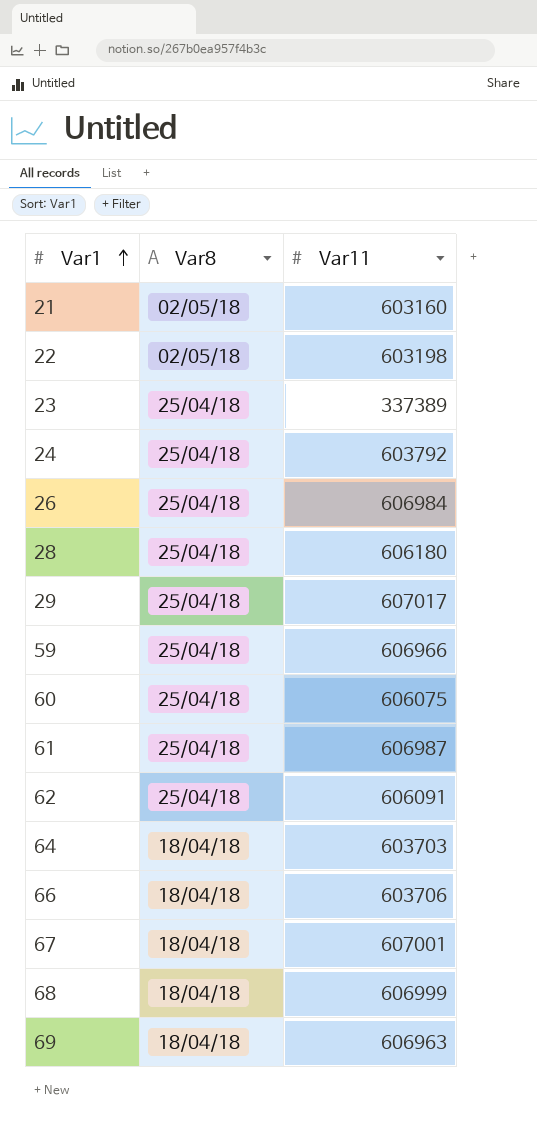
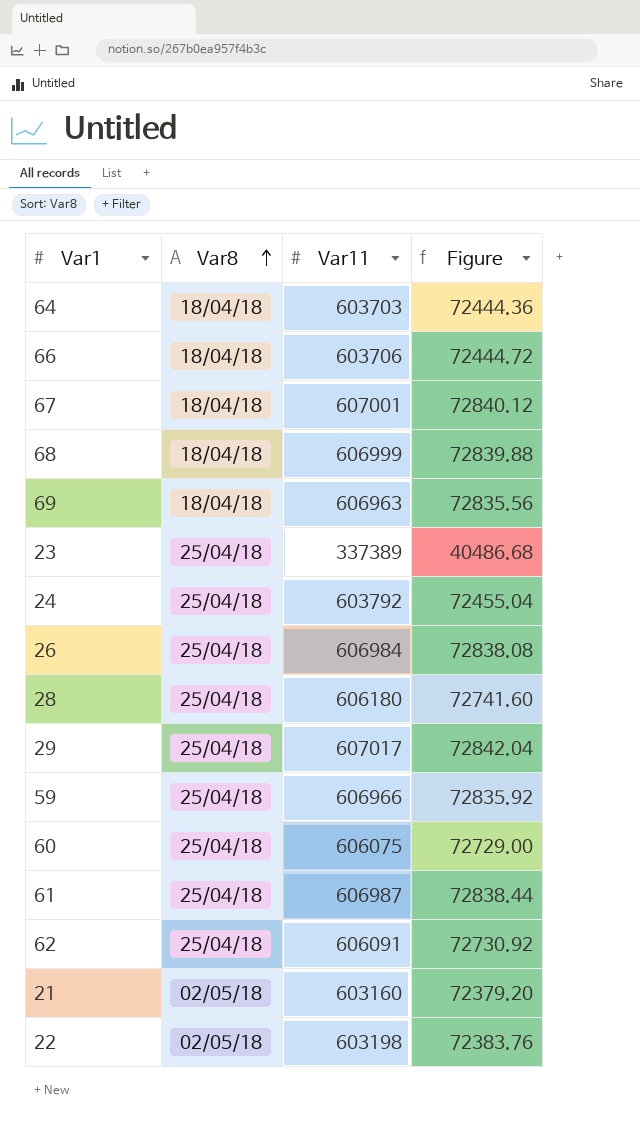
row order: Var1 ascending -> Var8 ascending
column Figure | formula: none -> [Var11] * 0.12

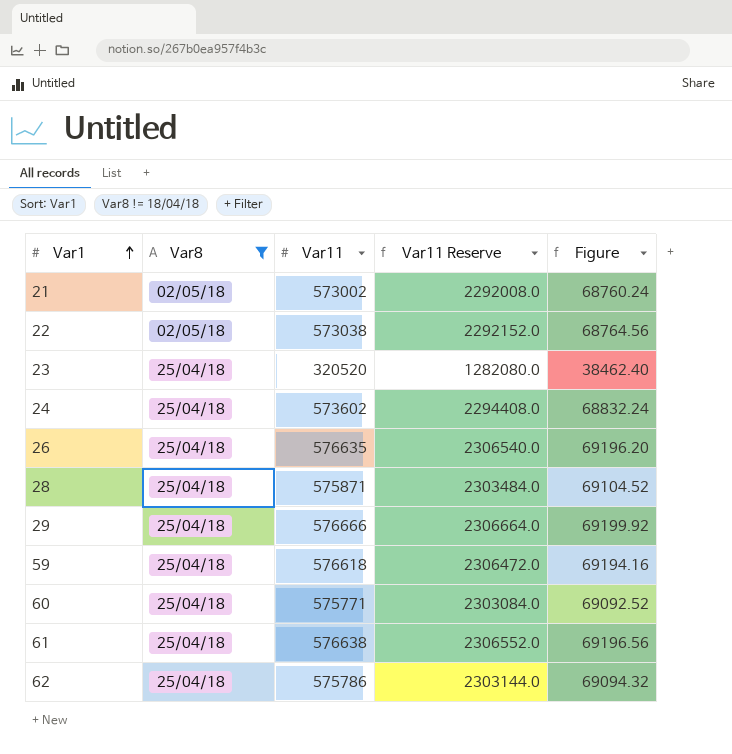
filter: none -> Var8 != 18/04/18
row order: Var8 ascending -> Var1 ascending
column Var11 Reserve | formula: none -> [Var11] * 4
21 | Var11: 603160 -> 573002
21 | Figure: 72379.20 -> 68760.24
22 | Var11: 603198 -> 573038
22 | Figure: 72383.76 -> 68764.56
23 | Var11: 337389 -> 320520
23 | Figure: 40486.68 -> 38462.40
24 | Var11: 603792 -> 573602
24 | Figure: 72455.04 -> 68832.24
26 | Var11: 606984 -> 576635
26 | Figure: 72838.08 -> 69196.20
28 | Var11: 606180 -> 575871
28 | Figure: 72741.60 -> 69104.52
29 | Var11: 607017 -> 576666
29 | Figure: 72842.04 -> 69199.92
59 | Var11: 606966 -> 576618
59 | Figure: 72835.92 -> 69194.16
60 | Var11: 606075 -> 575771
60 | Figure: 72729.00 -> 69092.52
61 | Var11: 606987 -> 576638
61 | Figure: 72838.44 -> 69196.56
62 | Var11: 606091 -> 575786
62 | Figure: 72730.92 -> 69094.32

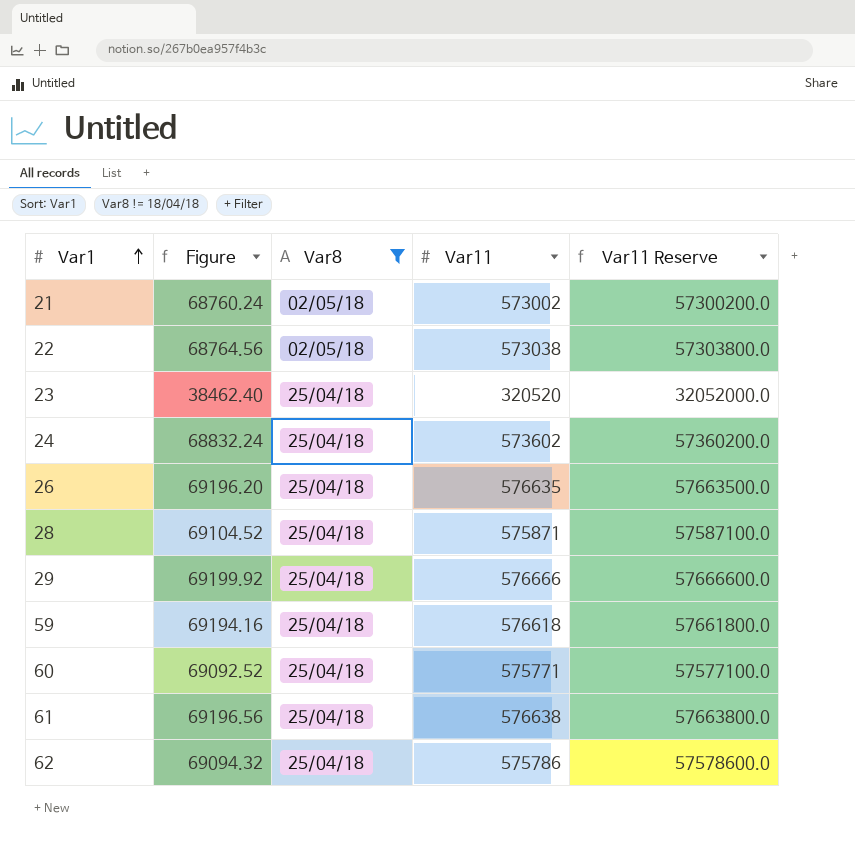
column Figure | position: 5 -> 2
column Var11 Reserve | formula: [Var11] * 4 -> [Var11] * 100

